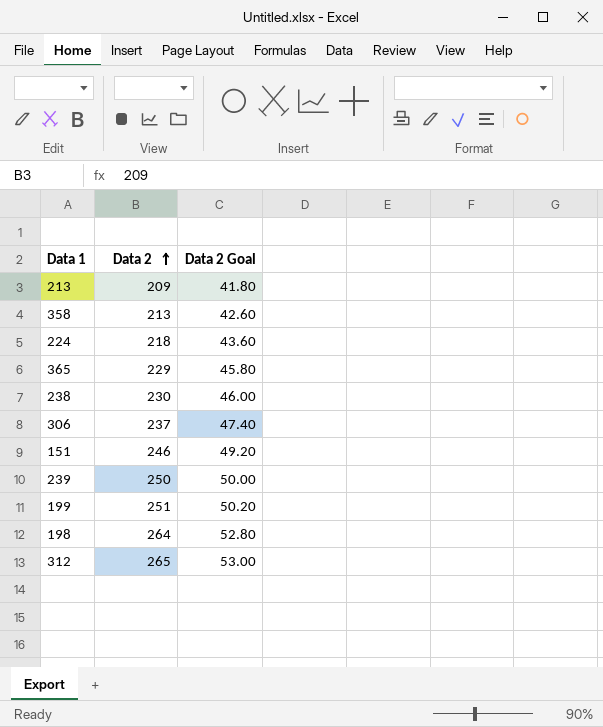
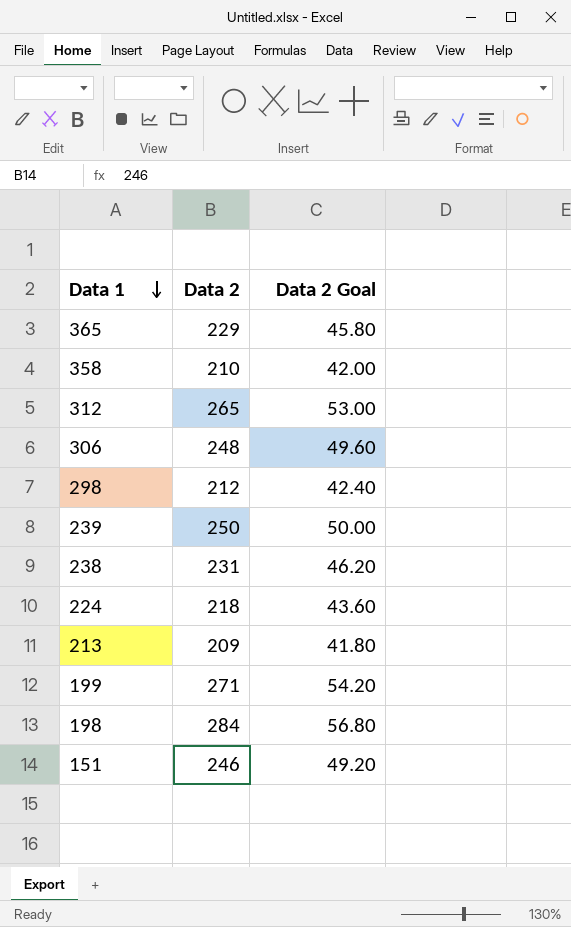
row order: Data 2 ascending -> Data 1 descending
358 | Data 2: 213 -> 210
358 | Data 2 Goal: 42.60 -> 42.00
306 | Data 2: 237 -> 248
306 | Data 2 Goal: 47.40 -> 49.60
row 298: none -> 212 | 42.40
238 | Data 2: 230 -> 231
238 | Data 2 Goal: 46.00 -> 46.20
199 | Data 2: 251 -> 271
199 | Data 2 Goal: 50.20 -> 54.20
198 | Data 2: 264 -> 284
198 | Data 2 Goal: 52.80 -> 56.80

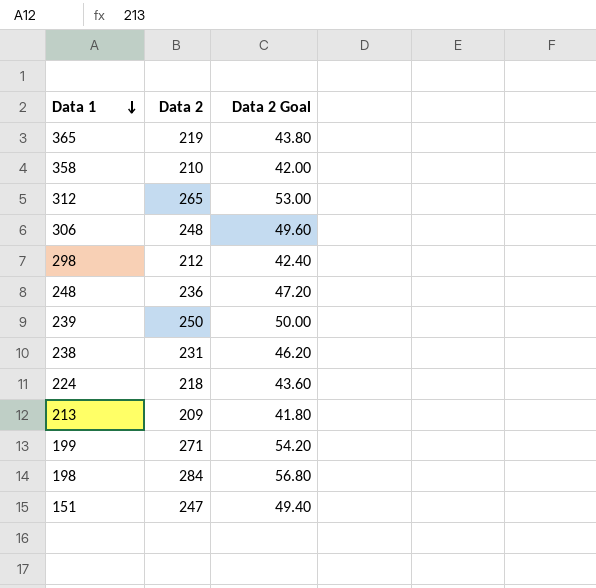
365 | Data 2: 229 -> 219
365 | Data 2 Goal: 45.80 -> 43.80
row 248: none -> 236 | 47.20
151 | Data 2: 246 -> 247
151 | Data 2 Goal: 49.20 -> 49.40

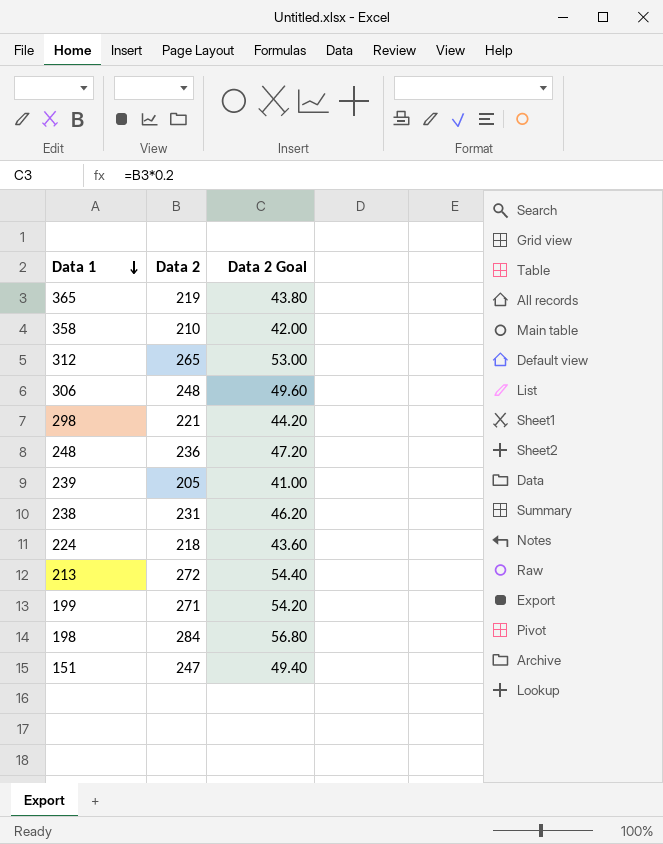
298 | Data 2: 212 -> 221
298 | Data 2 Goal: 42.40 -> 44.20
239 | Data 2: 250 -> 205
239 | Data 2 Goal: 50.00 -> 41.00
213 | Data 2: 209 -> 272
213 | Data 2 Goal: 41.80 -> 54.40

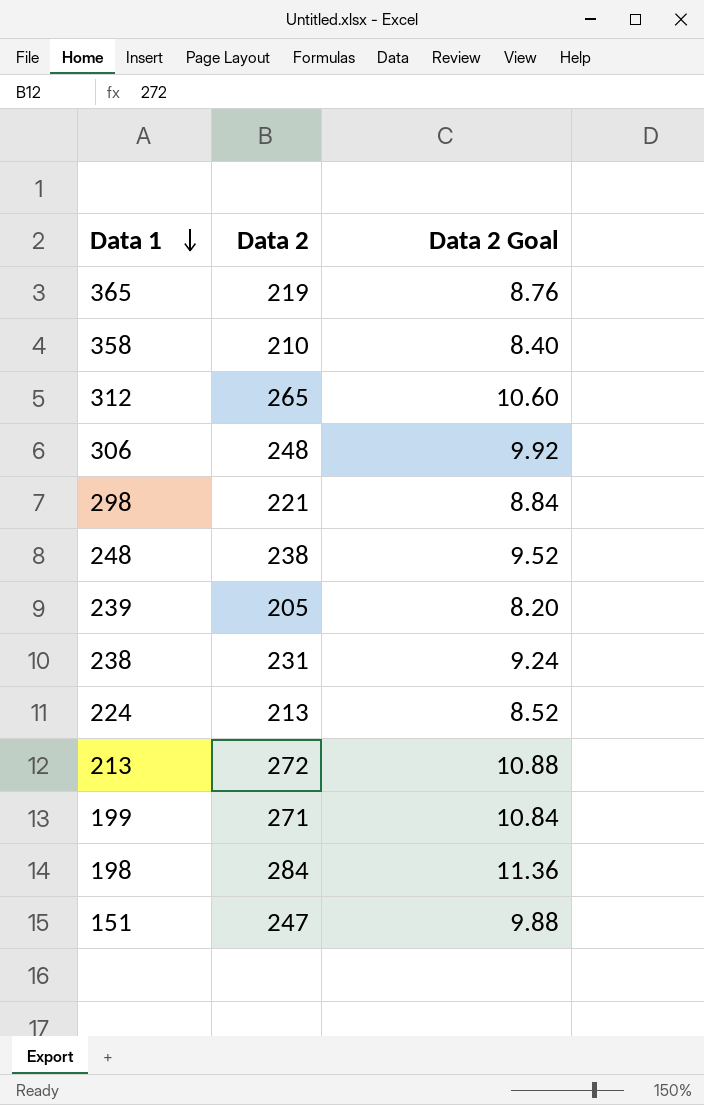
column Data 2 Goal | formula: [Data 2] * 0.2 -> [Data 2] * 0.04
248 | Data 2: 236 -> 238
224 | Data 2: 218 -> 213

